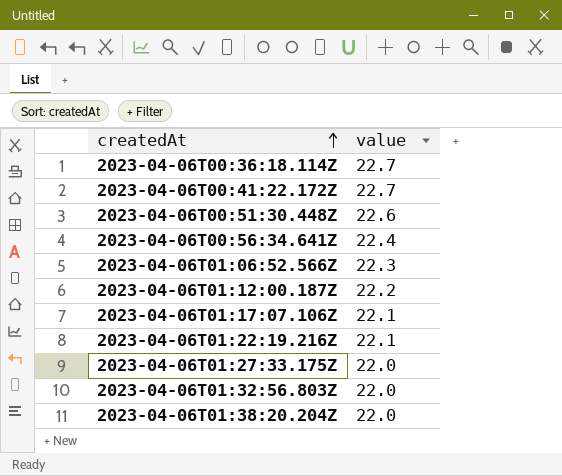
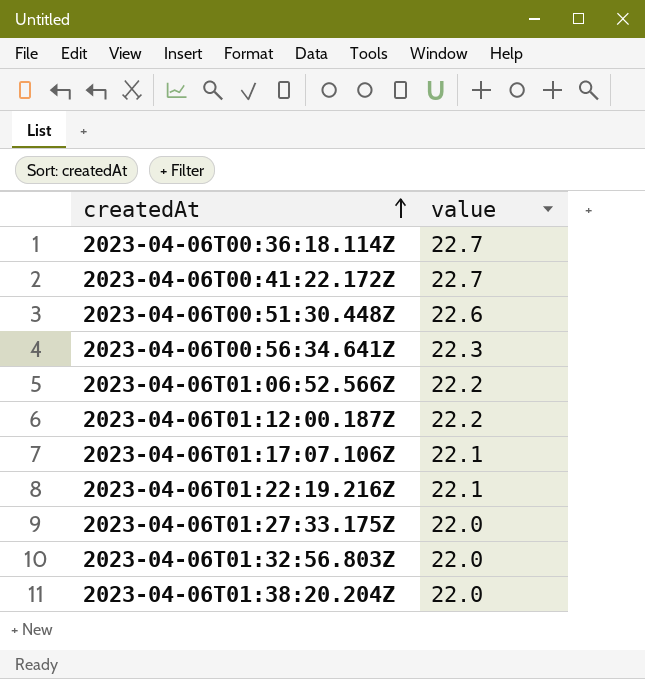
2023-04-06T00:56:34.641Z | value: 22.4 -> 22.3
2023-04-06T01:06:52.566Z | value: 22.3 -> 22.2

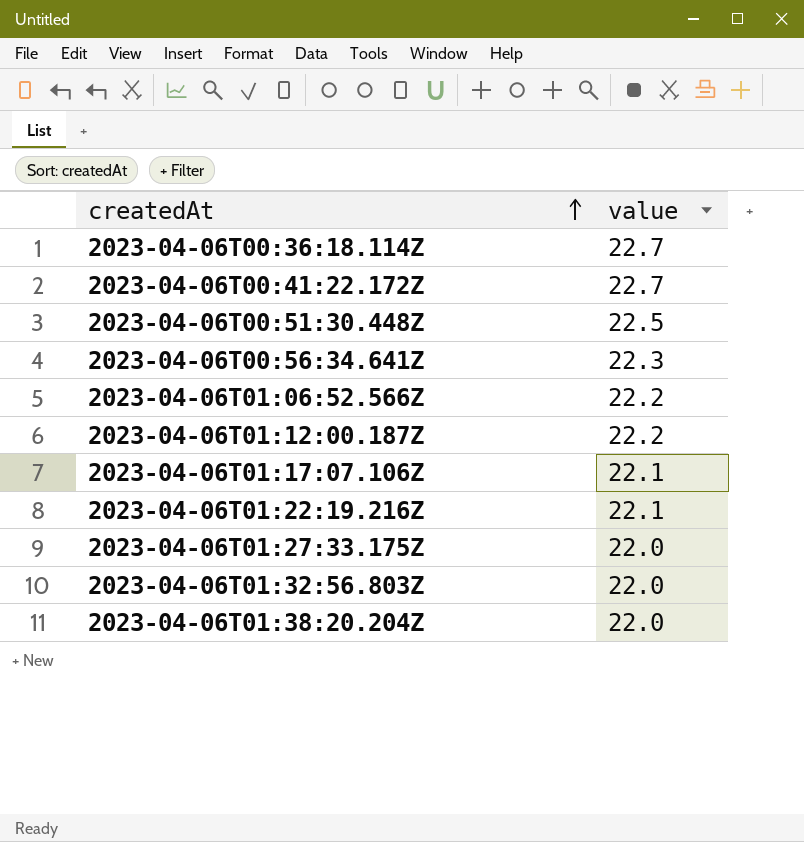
2023-04-06T00:51:30.448Z | value: 22.6 -> 22.5

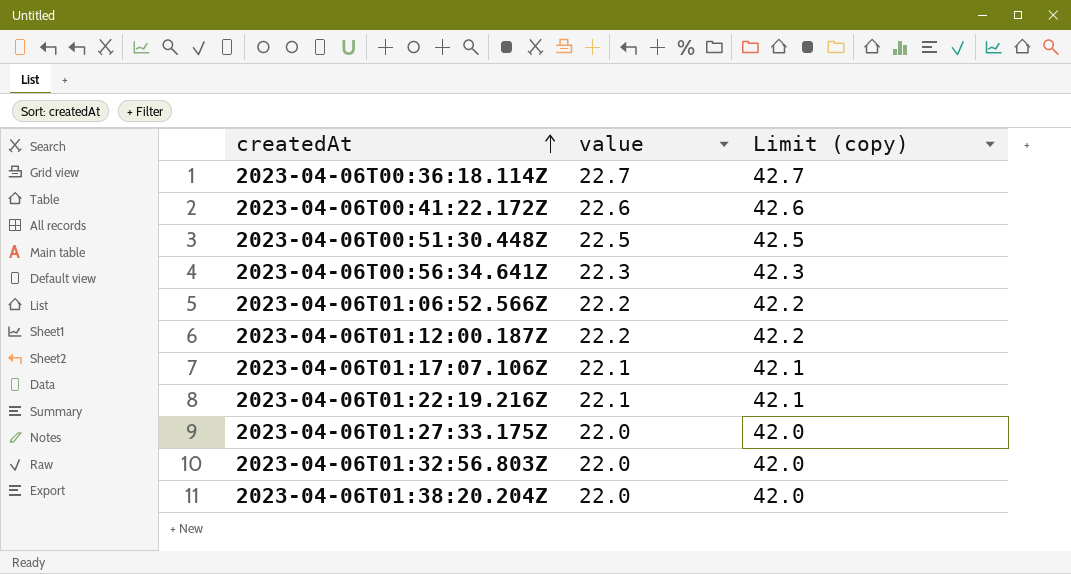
column Limit (copy) | formula: none -> [value] + 20
2023-04-06T00:41:22.172Z | value: 22.7 -> 22.6

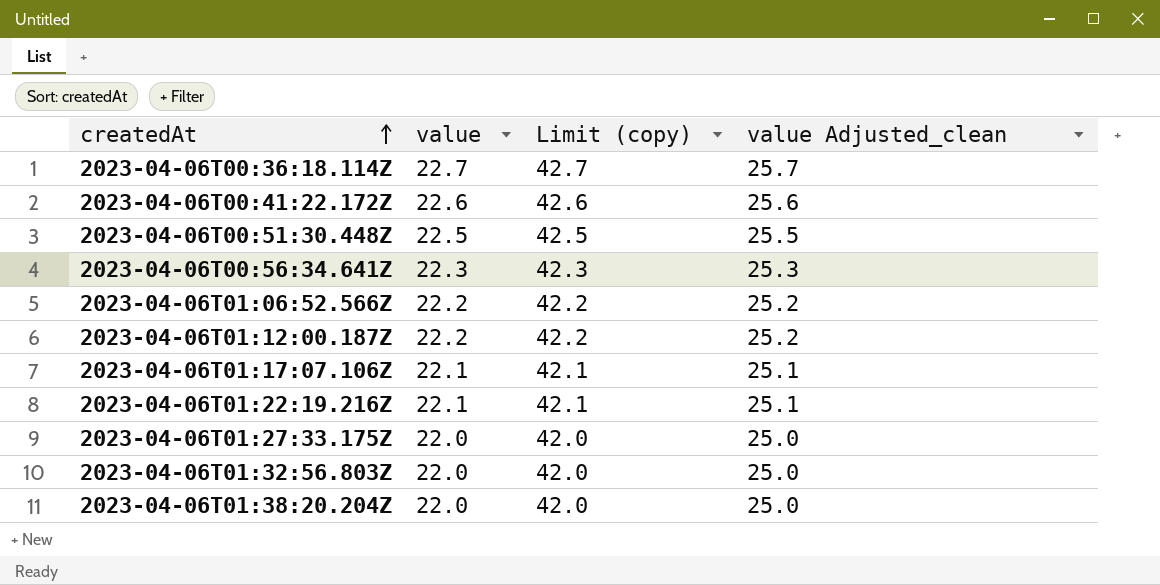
column value Adjusted_clean | formula: none -> [value] + 3

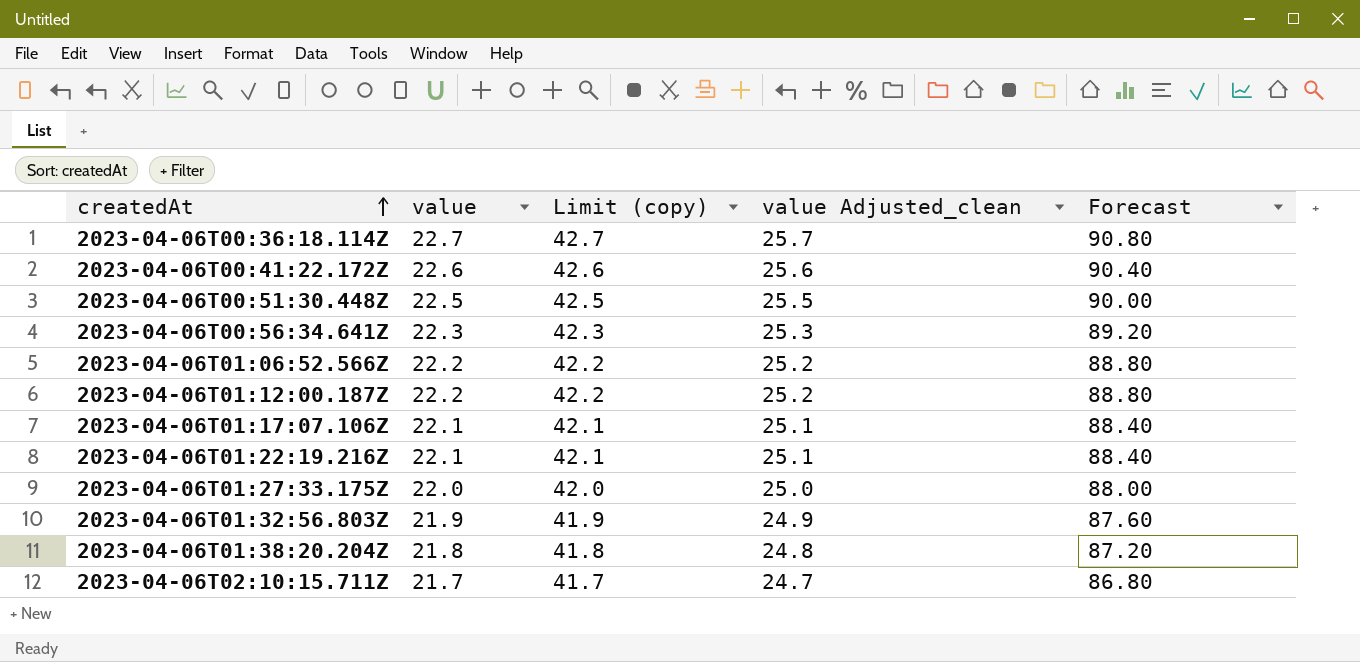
column Forecast | formula: none -> [value] * 4
2023-04-06T01:32:56.803Z | value: 22.0 -> 21.9
2023-04-06T01:32:56.803Z | Limit (copy): 42.0 -> 41.9
2023-04-06T01:32:56.803Z | value Adjusted_clean: 25.0 -> 24.9
2023-04-06T01:38:20.204Z | value: 22.0 -> 21.8
2023-04-06T01:38:20.204Z | Limit (copy): 42.0 -> 41.8
2023-04-06T01:38:20.204Z | value Adjusted_clean: 25.0 -> 24.8
row 2023-04-06T02:10:15.711Z: none -> 21.7 | 41.7 | 24.7 | 86.80

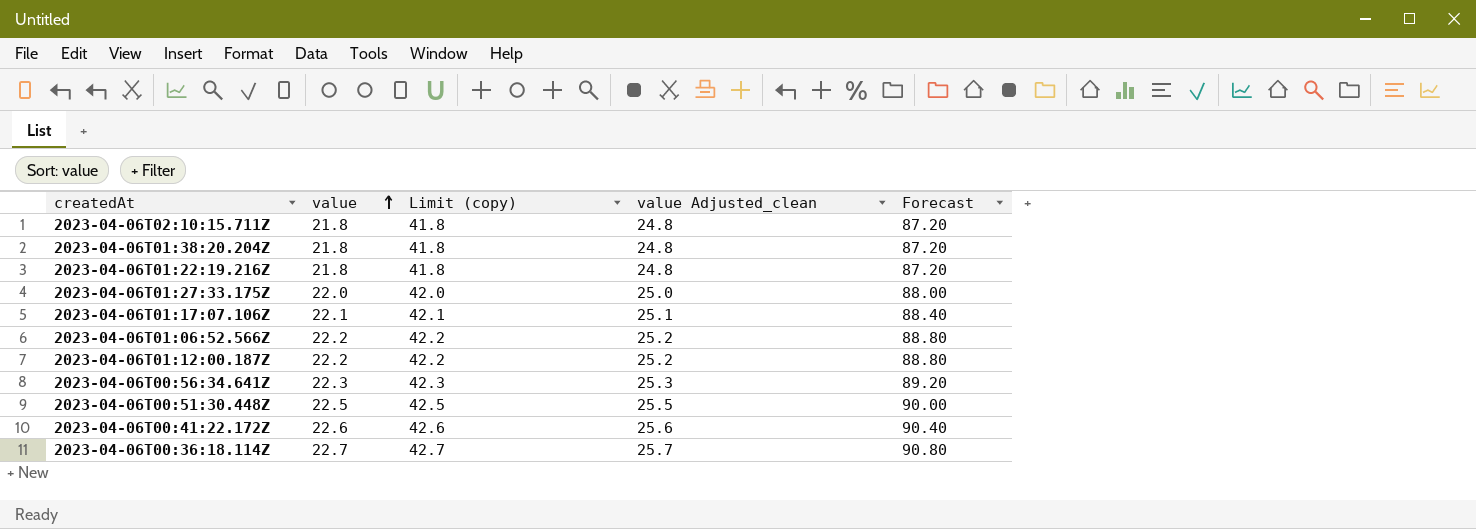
row order: createdAt ascending -> value ascending
row 2023-04-06T01:32:56.803Z: 21.9 | 41.9 | 24.9 | 87.60 -> none
2023-04-06T02:10:15.711Z | value: 21.7 -> 21.8
2023-04-06T02:10:15.711Z | Limit (copy): 41.7 -> 41.8
2023-04-06T02:10:15.711Z | value Adjusted_clean: 24.7 -> 24.8
2023-04-06T02:10:15.711Z | Forecast: 86.80 -> 87.20
2023-04-06T01:22:19.216Z | value: 22.1 -> 21.8
2023-04-06T01:22:19.216Z | Limit (copy): 42.1 -> 41.8
2023-04-06T01:22:19.216Z | value Adjusted_clean: 25.1 -> 24.8
2023-04-06T01:22:19.216Z | Forecast: 88.40 -> 87.20

